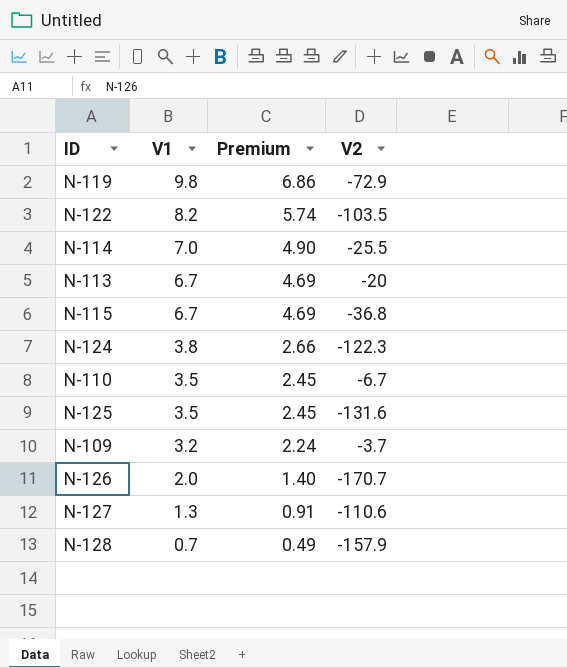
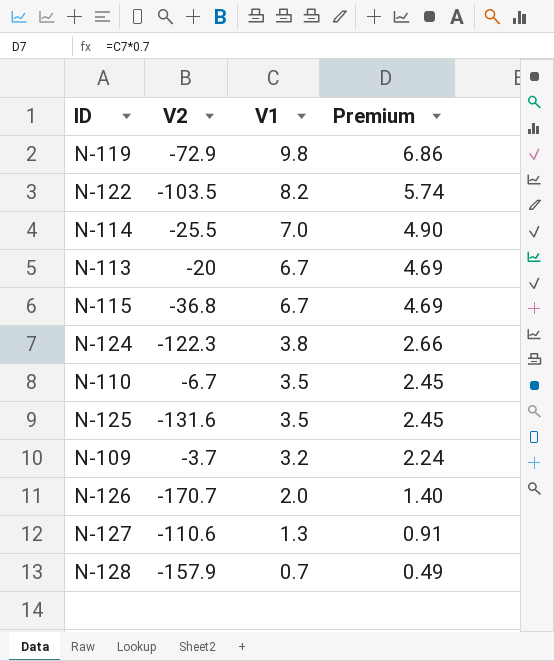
column V2 | position: 4 -> 2

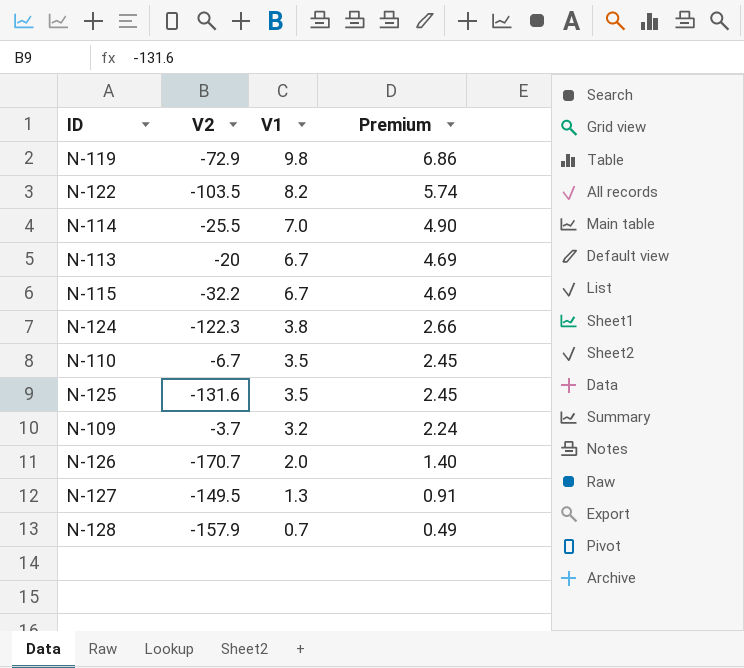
N-115 | V2: -36.8 -> -32.2
N-127 | V2: -110.6 -> -149.5

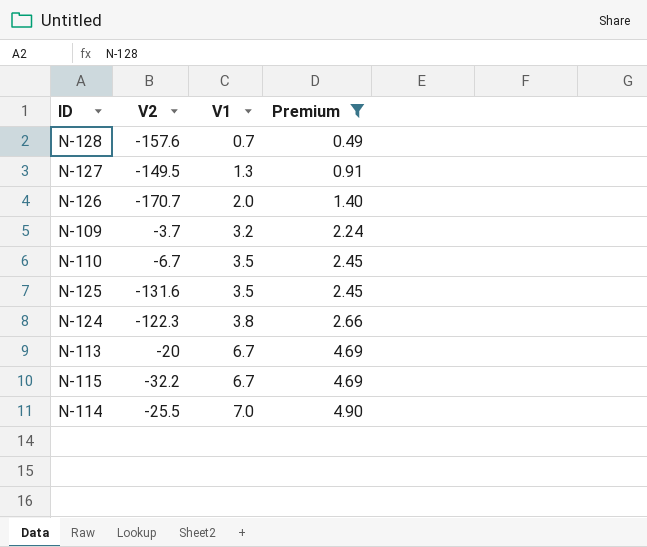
filter: none -> Premium <= 4.90
row order: V1 descending -> V1 ascending
N-128 | V2: -157.9 -> -157.6

